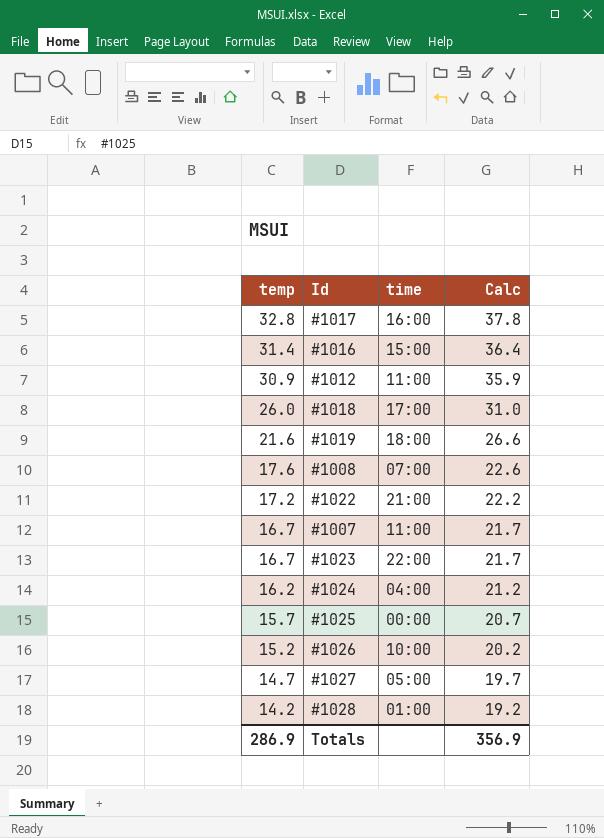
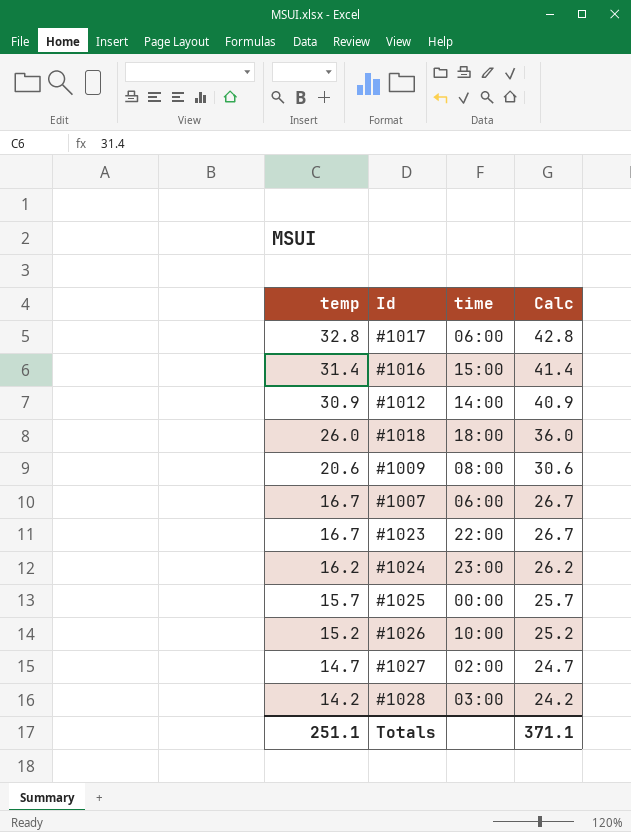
column Calc | formula: [temp] + 5 -> [temp] + 10
row #1019: 21.6 | 18:00 | 26.6 -> none
row #1008: 17.6 | 07:00 | 22.6 -> none
row #1022: 17.2 | 21:00 | 22.2 -> none
#1017 | time: 16:00 -> 06:00
#1012 | time: 11:00 -> 14:00
#1018 | time: 17:00 -> 18:00
row #1009: none -> 20.6 | 08:00 | 30.6
#1007 | time: 11:00 -> 06:00
#1024 | time: 04:00 -> 23:00
#1027 | time: 05:00 -> 02:00
#1028 | time: 01:00 -> 03:00
Totals | temp: 286.9 -> 251.1
Totals | Calc: 356.9 -> 371.1

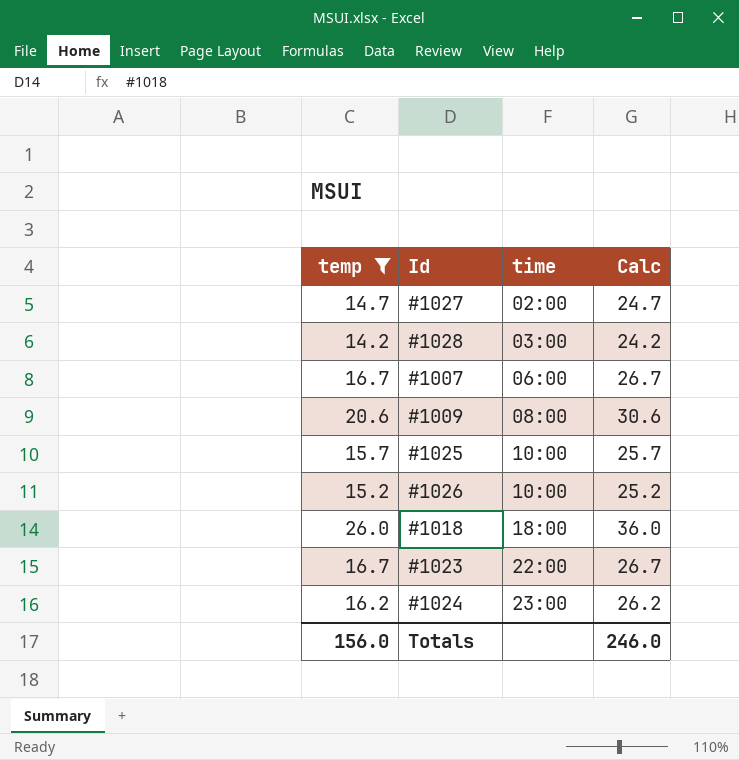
filter: none -> temp <= 26.0
row order: temp descending -> time ascending
#1025 | time: 00:00 -> 10:00
Totals | temp: 251.1 -> 156.0
Totals | Calc: 371.1 -> 246.0

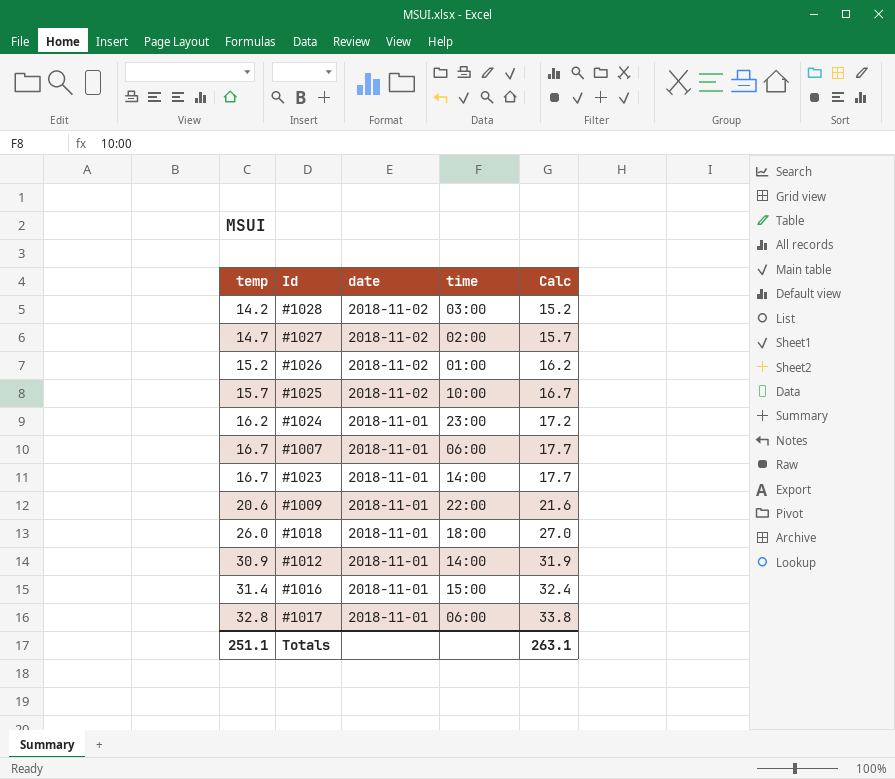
filter: temp <= 26.0 -> none
row order: time ascending -> temp ascending
column date | position: none -> 3
column Calc | formula: [temp] + 10 -> [temp] + 1
#1026 | time: 10:00 -> 01:00
#1023 | time: 22:00 -> 14:00
#1009 | time: 08:00 -> 22:00
Totals | temp: 156.0 -> 251.1
Totals | Calc: 246.0 -> 263.1

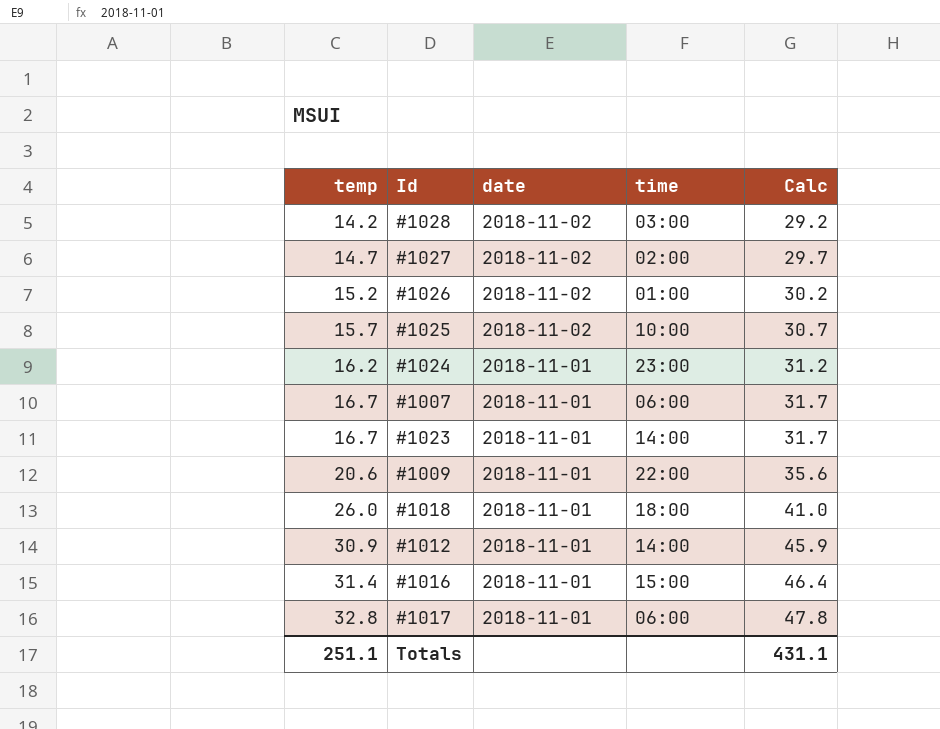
column Calc | formula: [temp] + 1 -> [temp] + 15
Totals | Calc: 263.1 -> 431.1

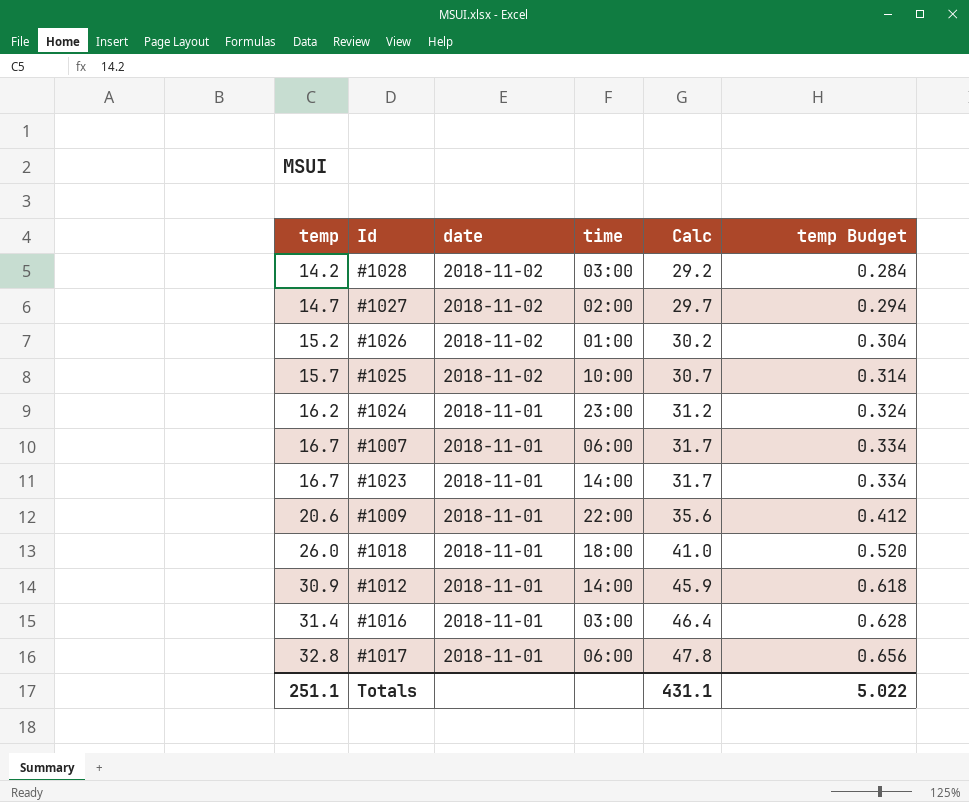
column temp Budget | formula: none -> [temp] * 0.02
#1016 | time: 15:00 -> 03:00

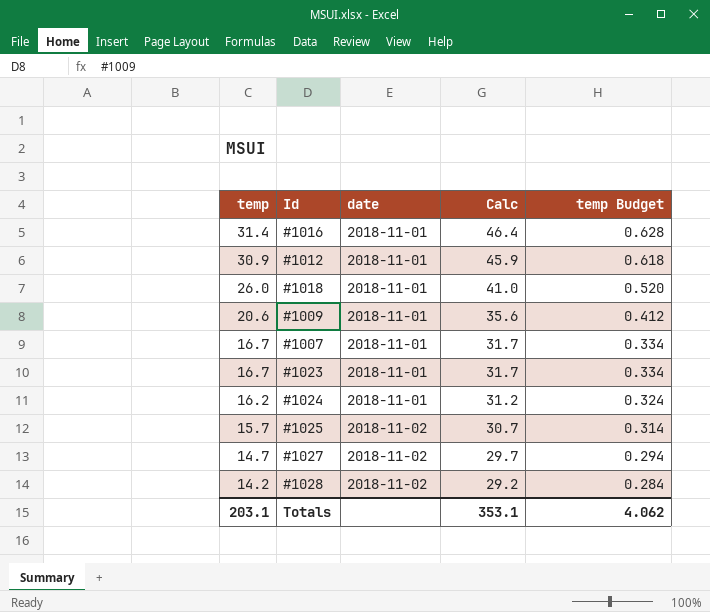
row order: temp ascending -> temp descending
column time | position: 4 -> none
row #1026: 15.2 | 2018-11-02 | 01:00 | 30.2 | 0.304 -> none
row #1017: 32.8 | 2018-11-01 | 06:00 | 47.8 | 0.656 -> none
Totals | temp: 251.1 -> 203.1
Totals | Calc: 431.1 -> 353.1
Totals | temp Budget: 5.022 -> 4.062

